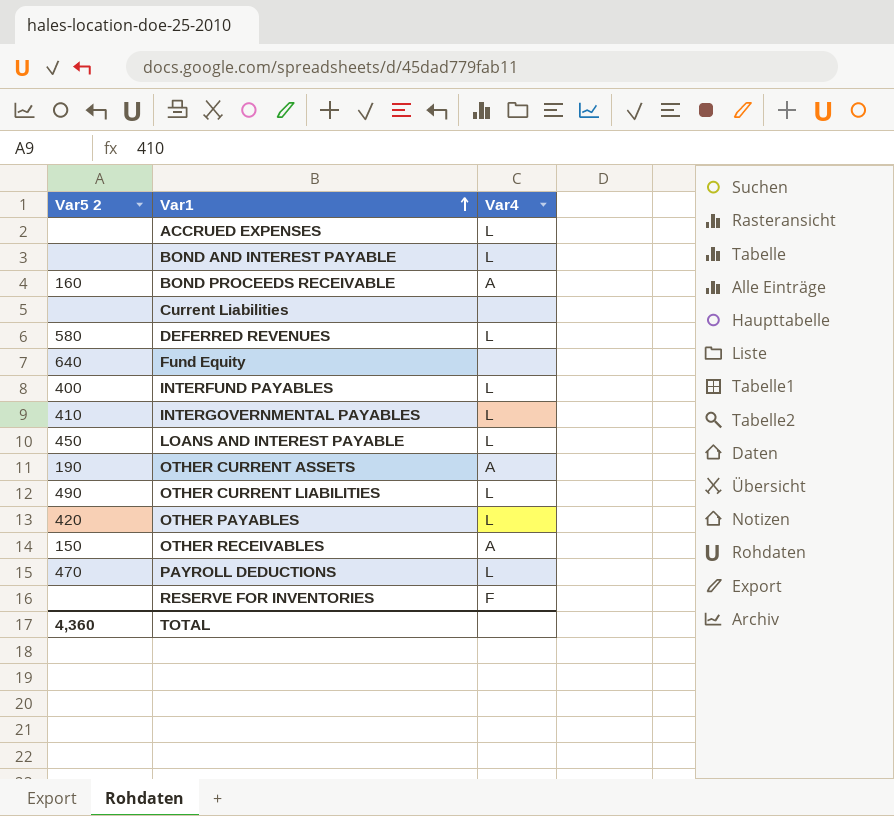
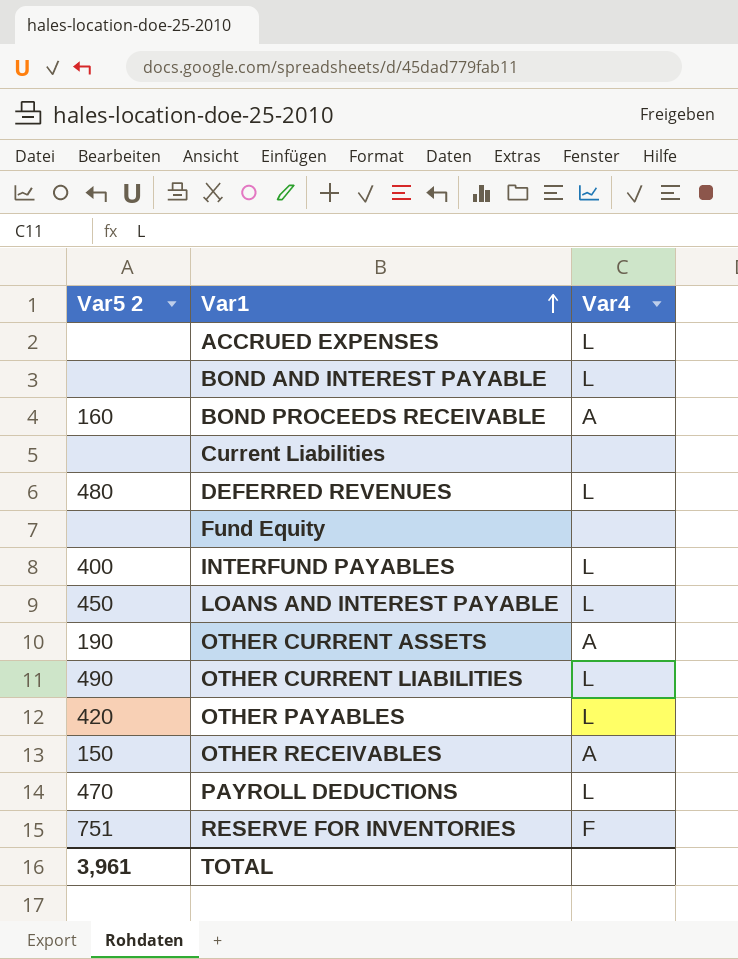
row INTERGOVERNMENTAL PAYABLES: 410 | L -> none
DEFERRED REVENUES | Var5 2: 580 -> 480
Fund Equity | Var5 2: 640 -> none
RESERVE FOR INVENTORIES | Var5 2: none -> 751
TOTAL | Var5 2: 4,360 -> 3,961

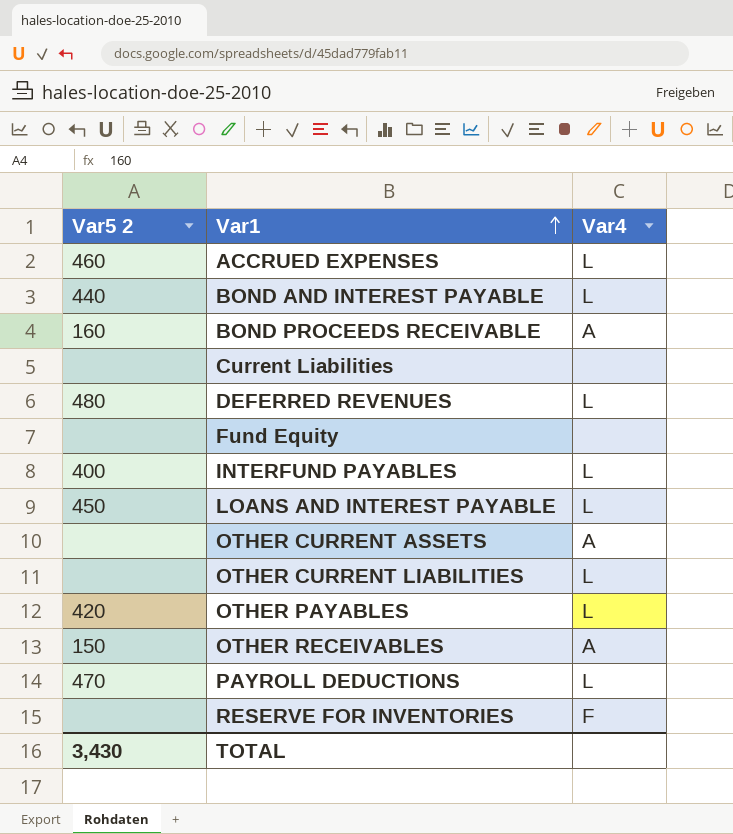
ACCRUED EXPENSES | Var5 2: none -> 460
BOND AND INTEREST PAYABLE | Var5 2: none -> 440
OTHER CURRENT ASSETS | Var5 2: 190 -> none
OTHER CURRENT LIABILITIES | Var5 2: 490 -> none
RESERVE FOR INVENTORIES | Var5 2: 751 -> none
TOTAL | Var5 2: 3,961 -> 3,430

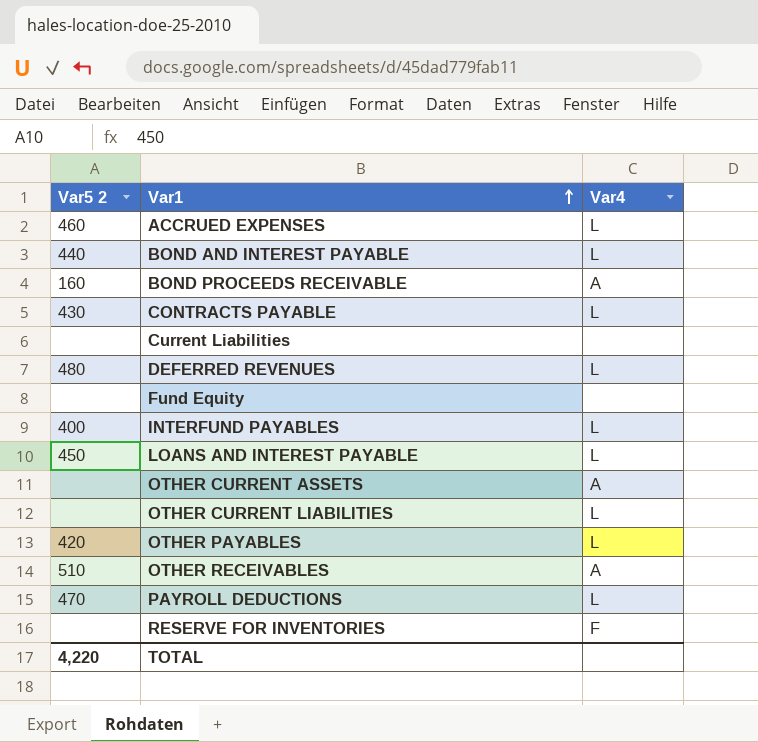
row CONTRACTS PAYABLE: none -> 430 | L
OTHER RECEIVABLES | Var5 2: 150 -> 510
TOTAL | Var5 2: 3,430 -> 4,220

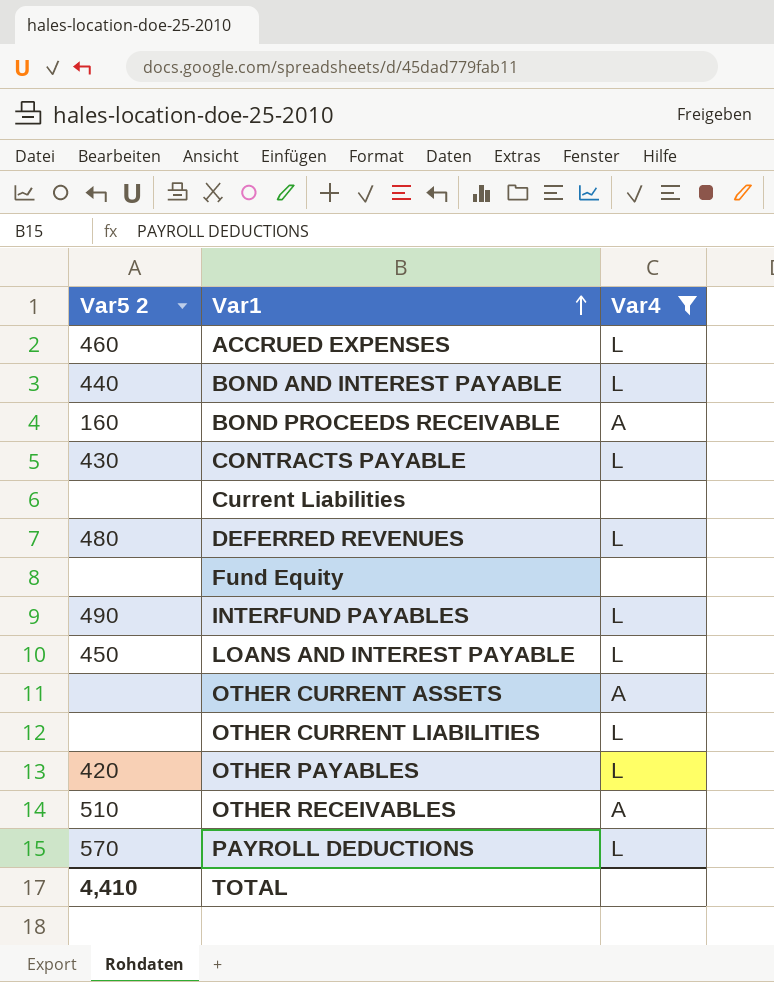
filter: none -> Var4 != F
INTERFUND PAYABLES | Var5 2: 400 -> 490
PAYROLL DEDUCTIONS | Var5 2: 470 -> 570
TOTAL | Var5 2: 4,220 -> 4,410

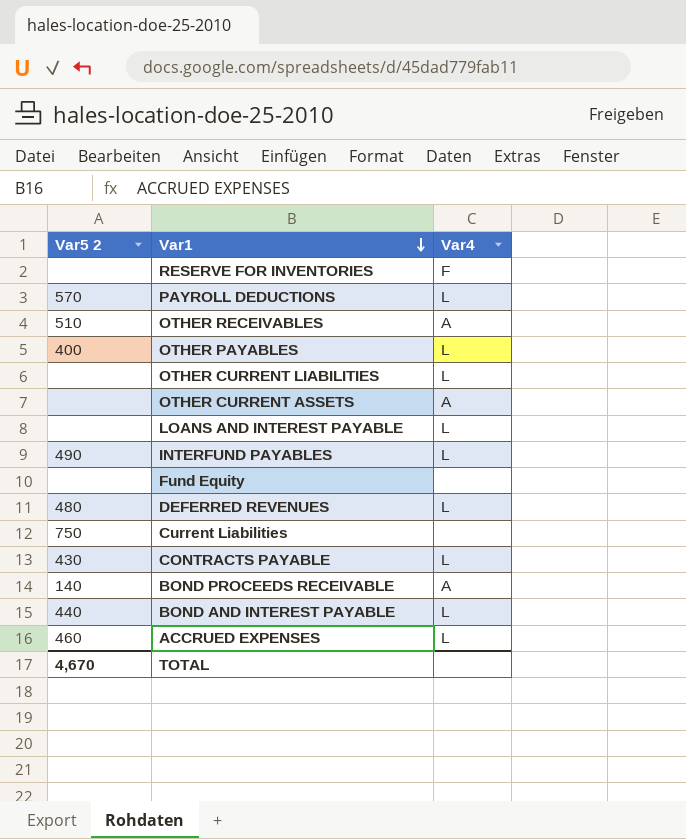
filter: Var4 != F -> none
row order: Var1 ascending -> Var1 descending
OTHER PAYABLES | Var5 2: 420 -> 400
LOANS AND INTEREST PAYABLE | Var5 2: 450 -> none
Current Liabilities | Var5 2: none -> 750
BOND PROCEEDS RECEIVABLE | Var5 2: 160 -> 140
TOTAL | Var5 2: 4,410 -> 4,670

